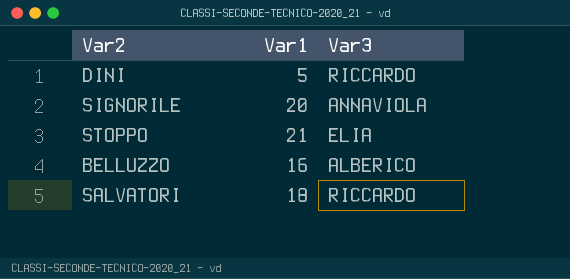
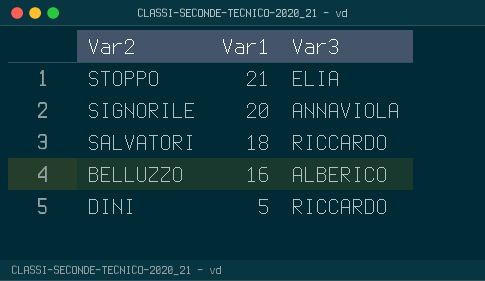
row order: none -> Var1 descending

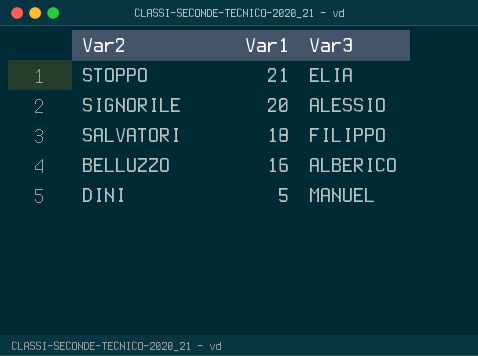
SIGNORILE | Var3: ANNAVIOLA -> ALESSIO
SALVATORI | Var3: RICCARDO -> FILIPPO
DINI | Var3: RICCARDO -> MANUEL

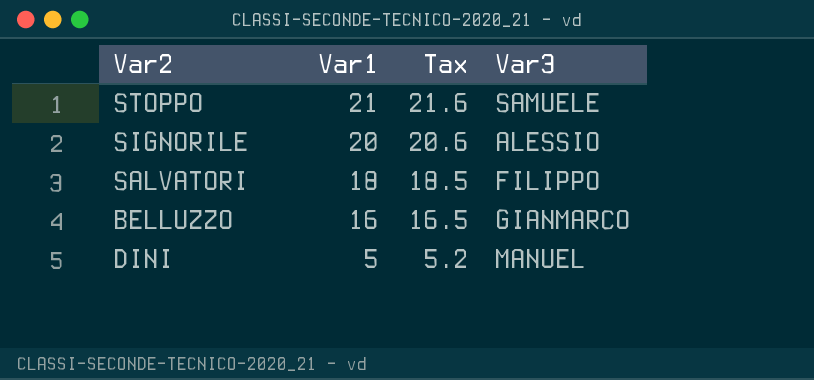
column Tax | formula: none -> [Var1] * 1.03
STOPPO | Var3: ELIA -> SAMUELE
BELLUZZO | Var3: ALBERICO -> GIANMARCO

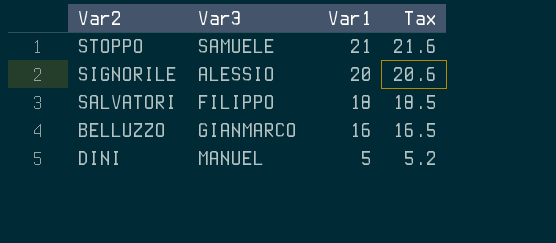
column Var3 | position: 4 -> 2

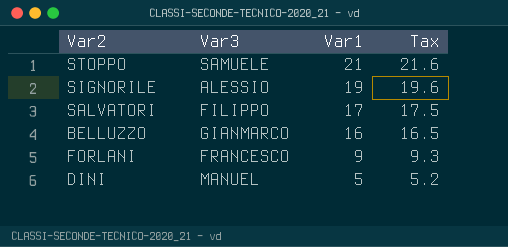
SIGNORILE | Var1: 20 -> 19
SIGNORILE | Tax: 20.6 -> 19.6
SALVATORI | Var1: 18 -> 17
SALVATORI | Tax: 18.5 -> 17.5
row FORLANI: none -> FRANCESCO | 9 | 9.3

